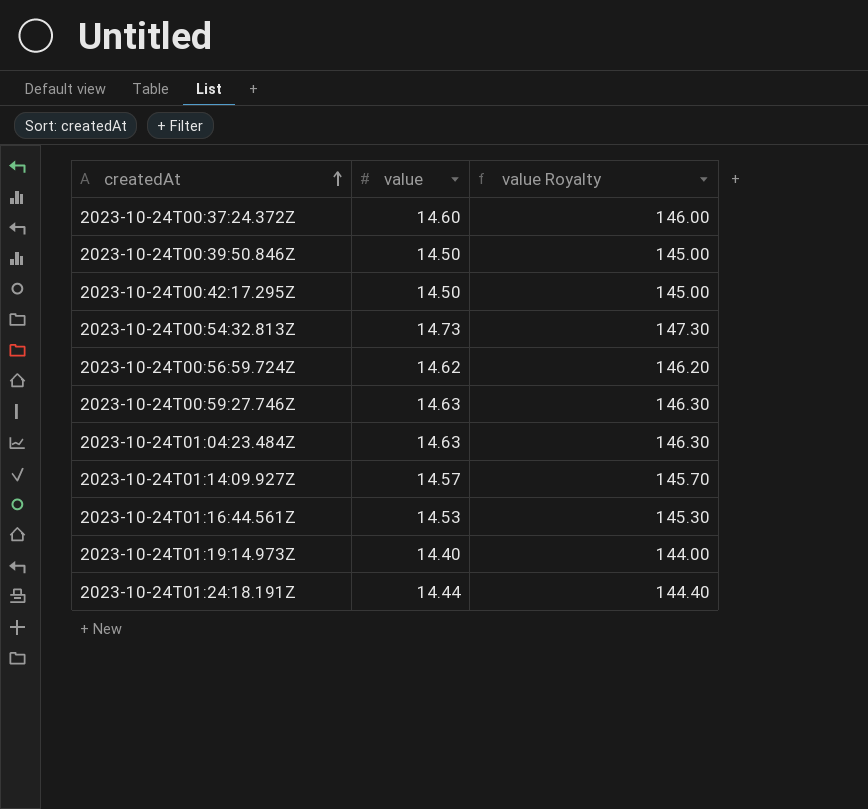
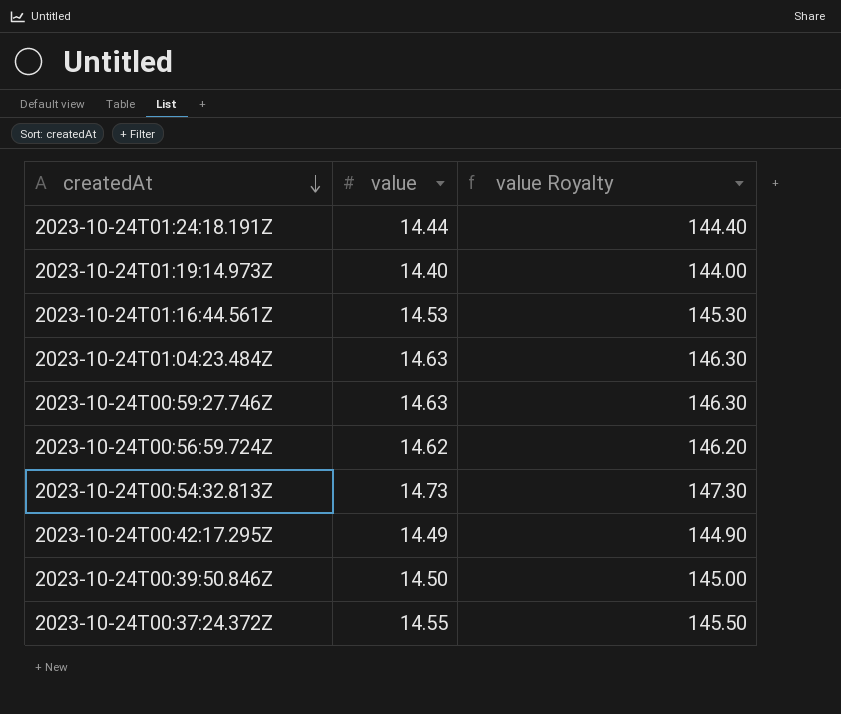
row order: createdAt ascending -> createdAt descending
row 2023-10-24T01:14:09.927Z: 14.57 | 145.70 -> none
2023-10-24T00:42:17.295Z | value: 14.50 -> 14.49
2023-10-24T00:42:17.295Z | value Royalty: 145.00 -> 144.90
2023-10-24T00:37:24.372Z | value: 14.60 -> 14.55
2023-10-24T00:37:24.372Z | value Royalty: 146.00 -> 145.50

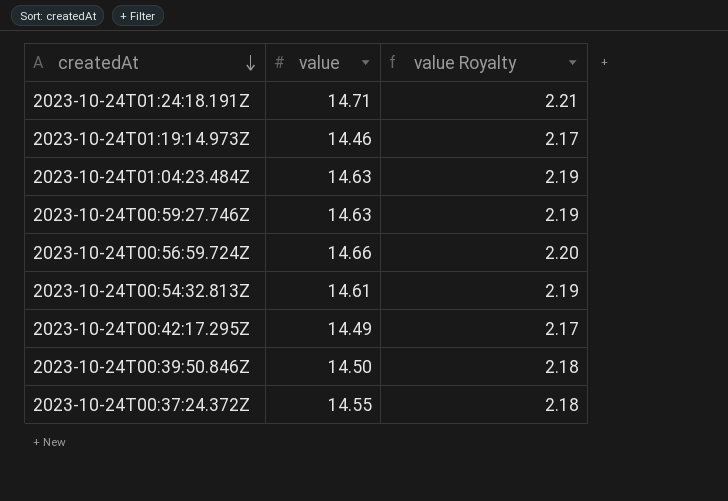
column value Royalty | formula: [value] * 10 -> [value] * 0.15
row 2023-10-24T01:16:44.561Z: 14.53 | 145.30 -> none
2023-10-24T01:24:18.191Z | value: 14.44 -> 14.71
2023-10-24T01:19:14.973Z | value: 14.40 -> 14.46
2023-10-24T00:56:59.724Z | value: 14.62 -> 14.66
2023-10-24T00:54:32.813Z | value: 14.73 -> 14.61

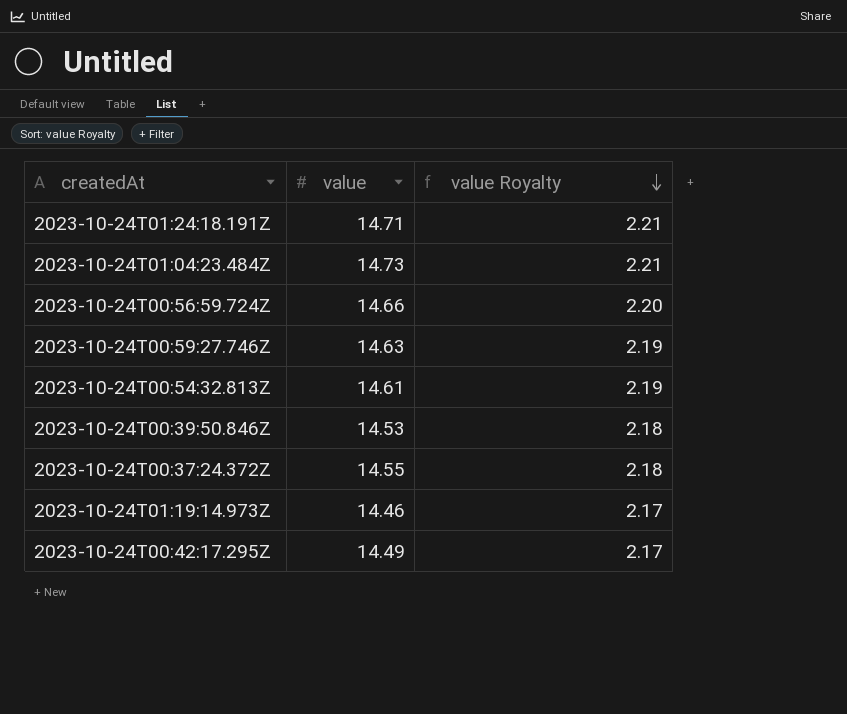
row order: createdAt descending -> value Royalty descending
2023-10-24T01:04:23.484Z | value: 14.63 -> 14.73
2023-10-24T01:04:23.484Z | value Royalty: 2.19 -> 2.21
2023-10-24T00:39:50.846Z | value: 14.50 -> 14.53

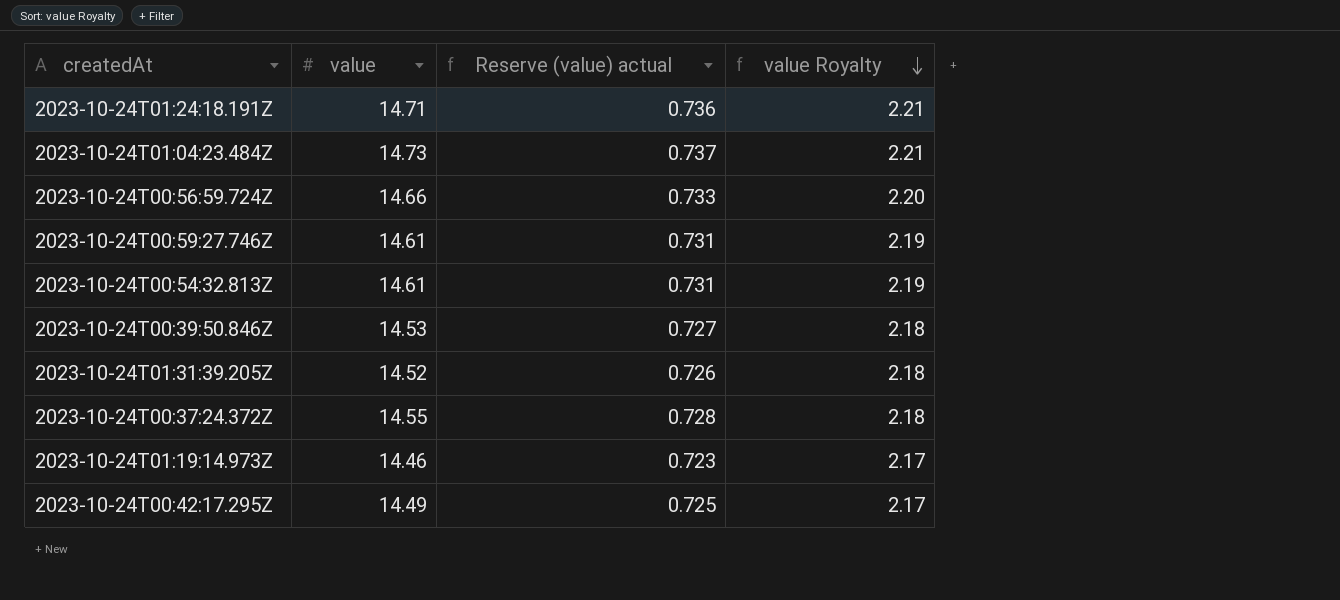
column Reserve (value) actual | formula: none -> [value] * 0.05
2023-10-24T00:59:27.746Z | value: 14.63 -> 14.61
row 2023-10-24T01:31:39.205Z: none -> 14.52 | 0.726 | 2.18

